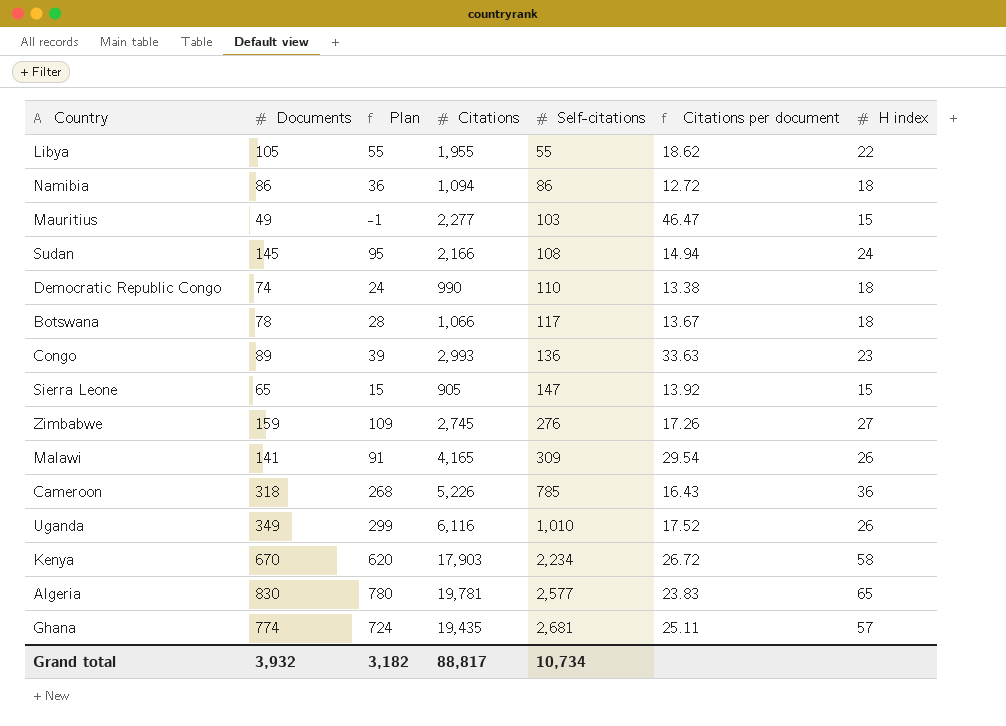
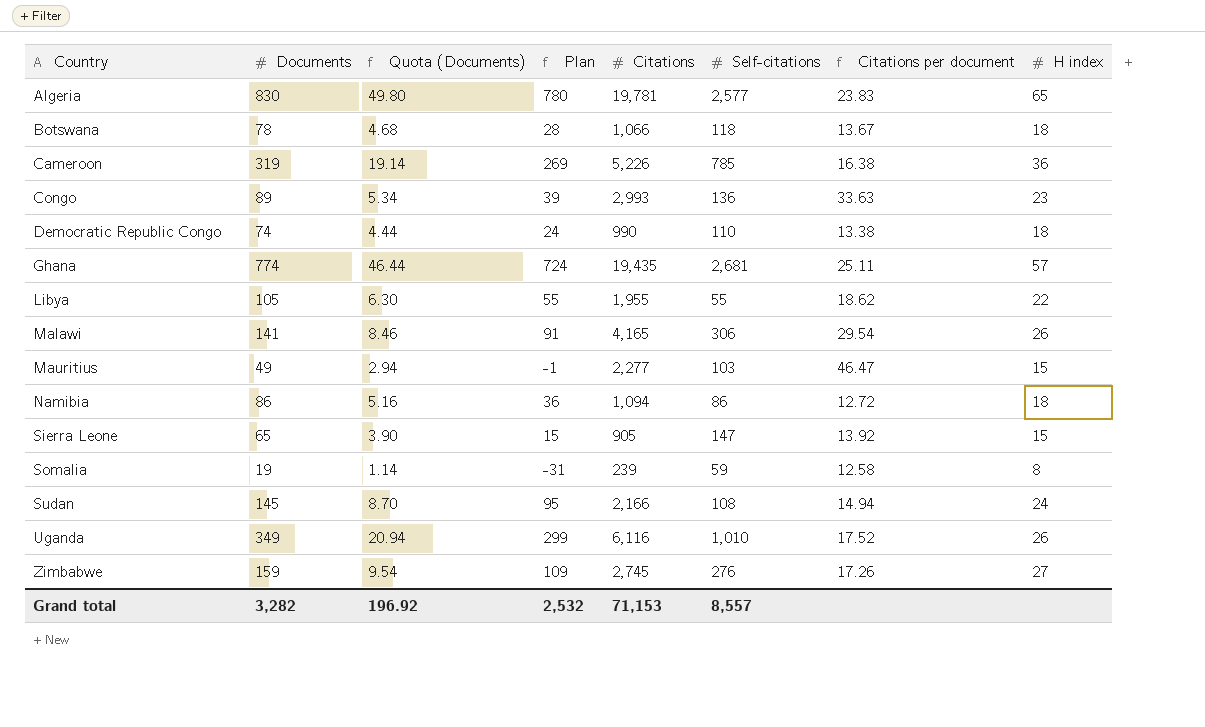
row order: Self-citations ascending -> Country ascending
column Quota (Documents) | formula: none -> [Documents] * 0.06
row Kenya: 670 | 620 | 17,903 | 2,234 | 26.72 | 58 -> none
Botswana | Self-citations: 117 -> 118
Cameroon | Documents: 318 -> 319
Cameroon | Plan: 268 -> 269
Cameroon | Citations per document: 16.43 -> 16.38
Malawi | Self-citations: 309 -> 306
row Somalia: none -> 19 | 1.14 | -31 | 239 | 59 | 12.58 | 8
Grand total | Documents: 3,932 -> 3,282
Grand total | Plan: 3,182 -> 2,532
Grand total | Citations: 88,817 -> 71,153
Grand total | Self-citations: 10,734 -> 8,557

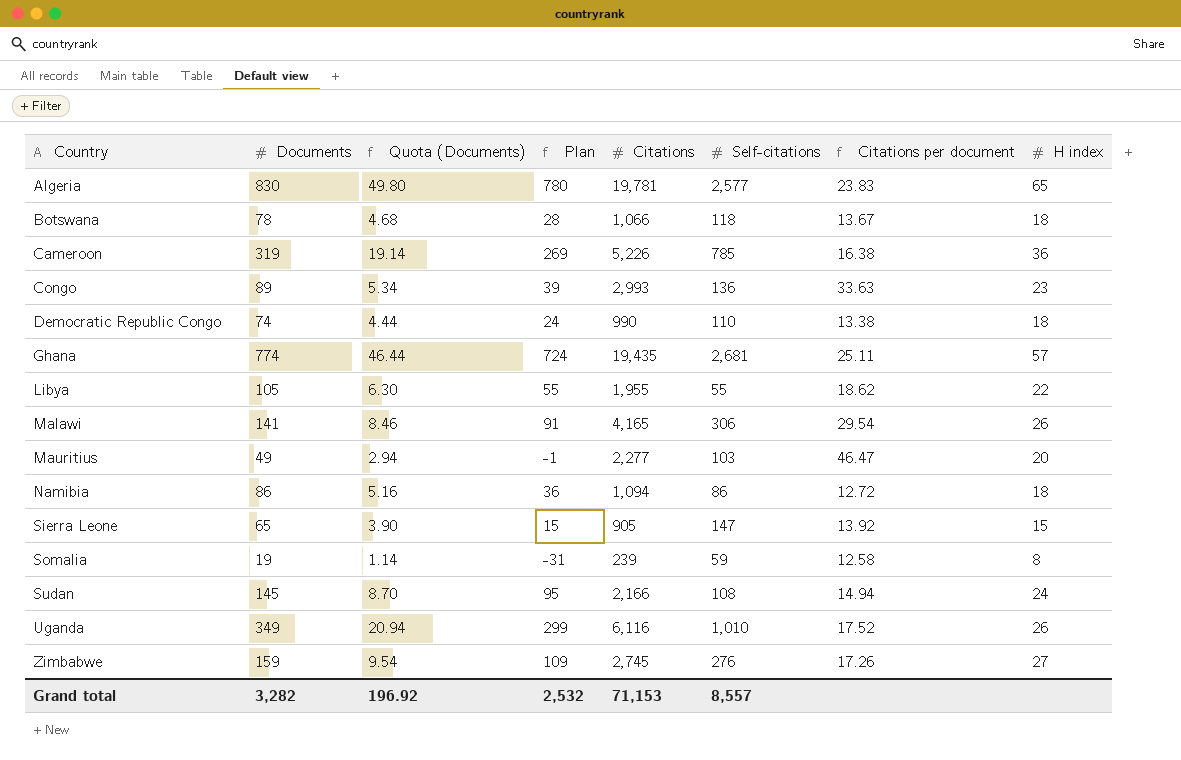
Mauritius | H index: 15 -> 20

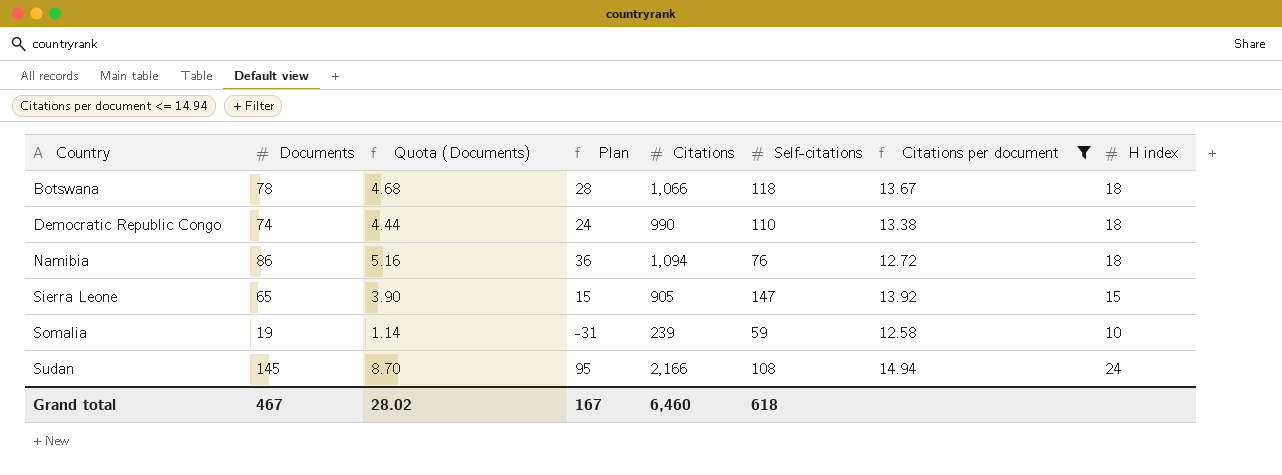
filter: none -> Citations per document <= 14.94
Namibia | Self-citations: 86 -> 76
Somalia | H index: 8 -> 10
Grand total | Documents: 3,282 -> 467
Grand total | Quota (Documents): 196.92 -> 28.02
Grand total | Plan: 2,532 -> 167
Grand total | Citations: 71,153 -> 6,460
Grand total | Self-citations: 8,557 -> 618

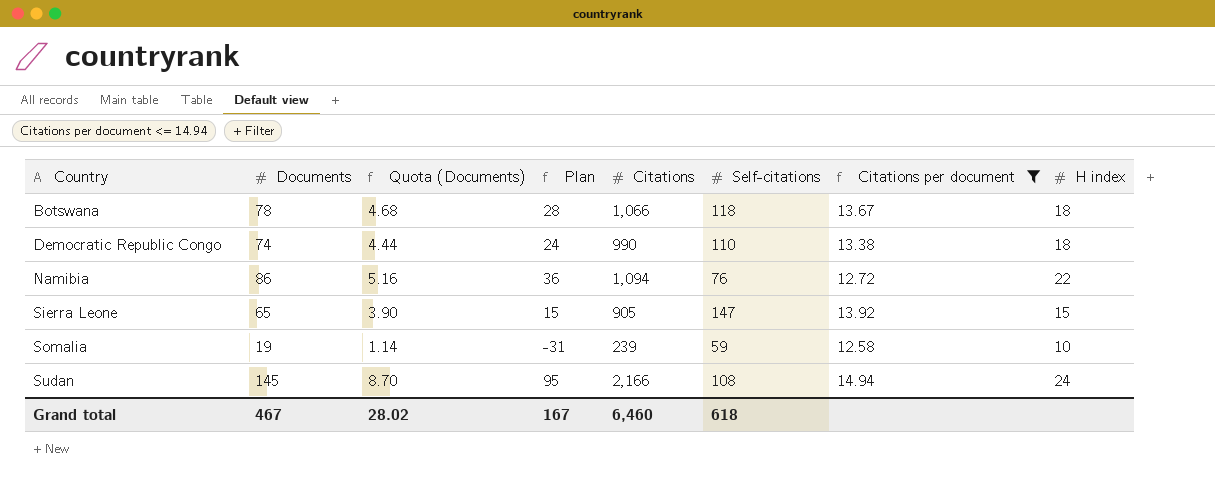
Namibia | H index: 18 -> 22

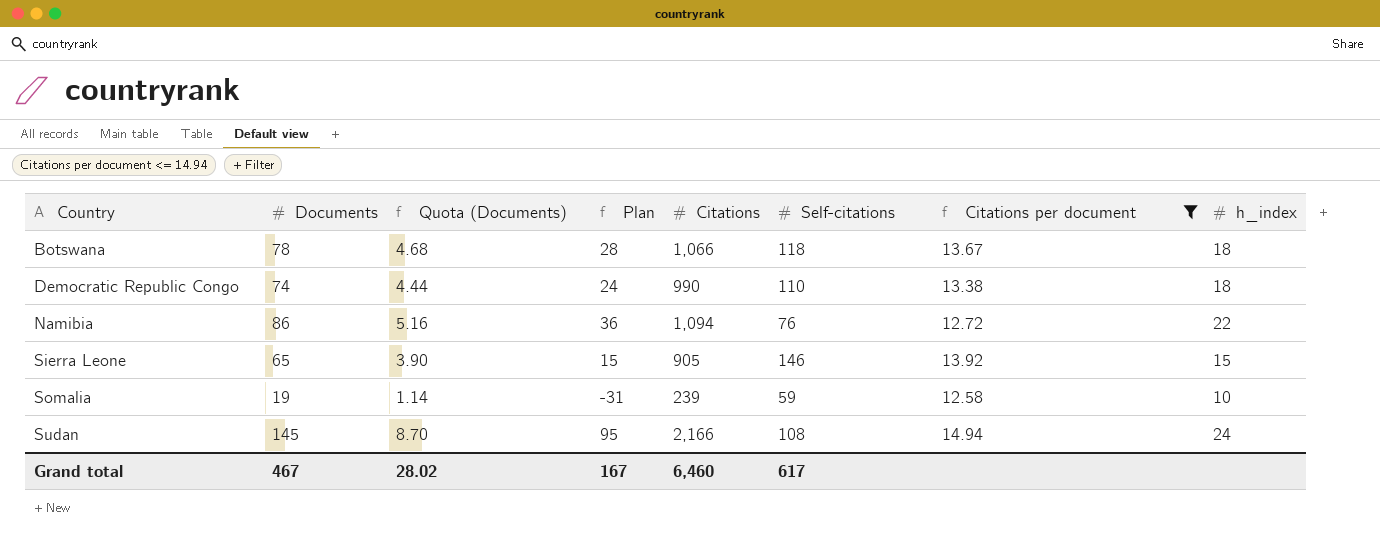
column name: H index -> h_index
Sierra Leone | Self-citations: 147 -> 146
Grand total | Self-citations: 618 -> 617

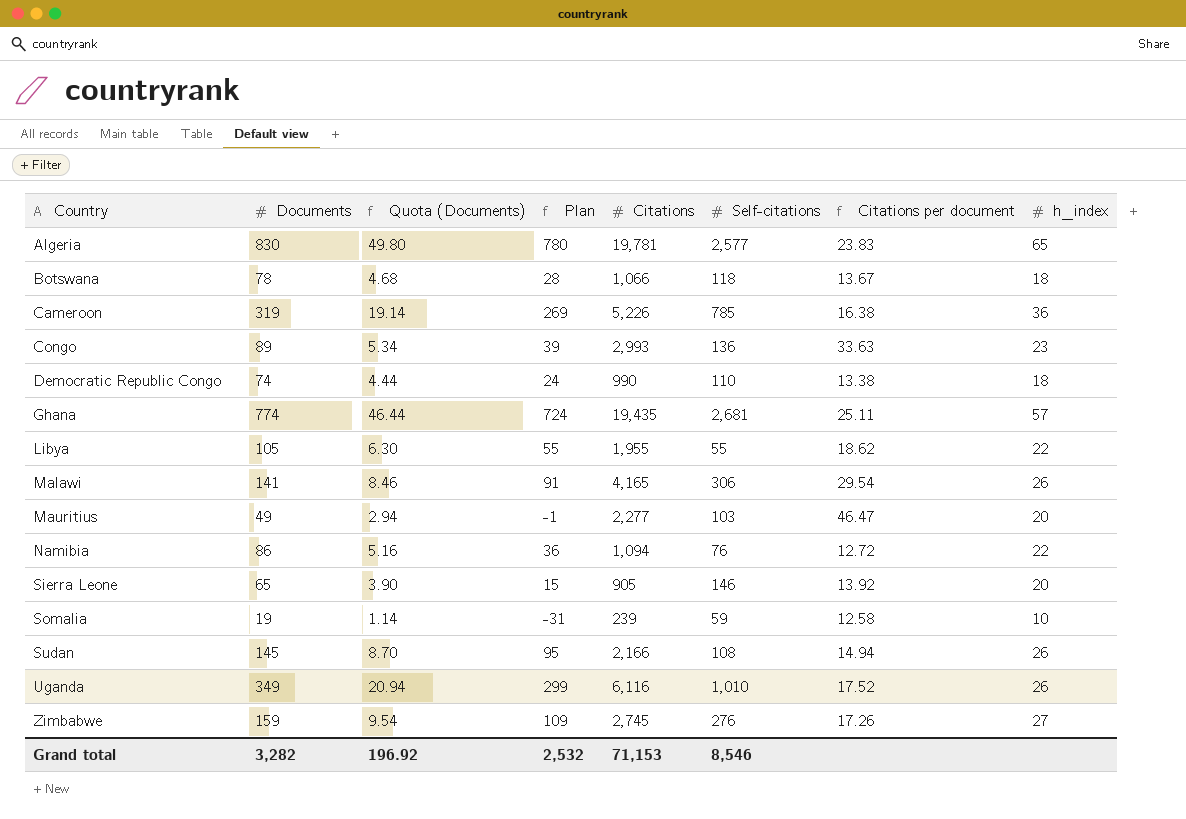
filter: Citations per document <= 14.94 -> none
Sierra Leone | h_index: 15 -> 20
Sudan | h_index: 24 -> 26
Grand total | Documents: 467 -> 3,282
Grand total | Quota (Documents): 28.02 -> 196.92
Grand total | Plan: 167 -> 2,532
Grand total | Citations: 6,460 -> 71,153
Grand total | Self-citations: 617 -> 8,546

